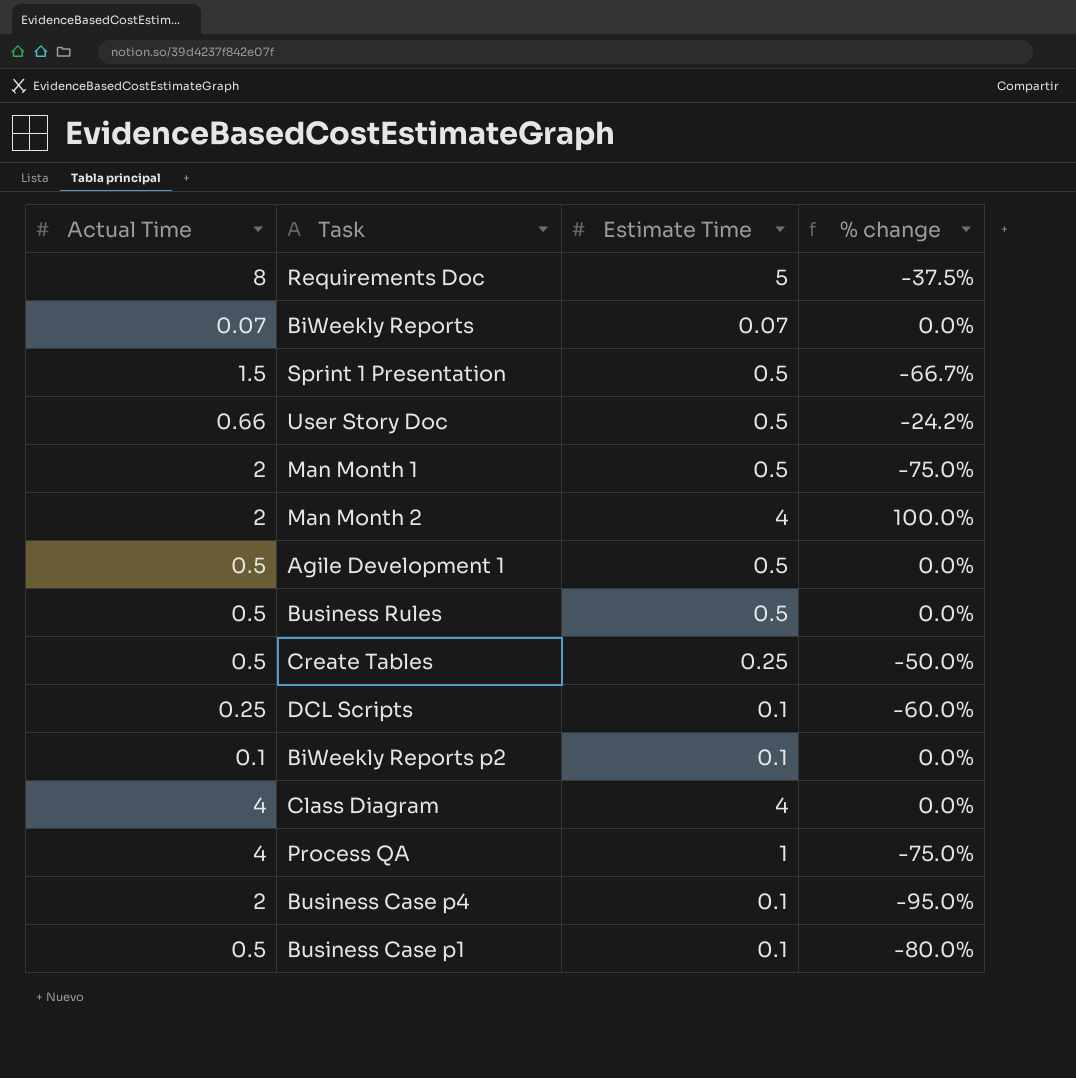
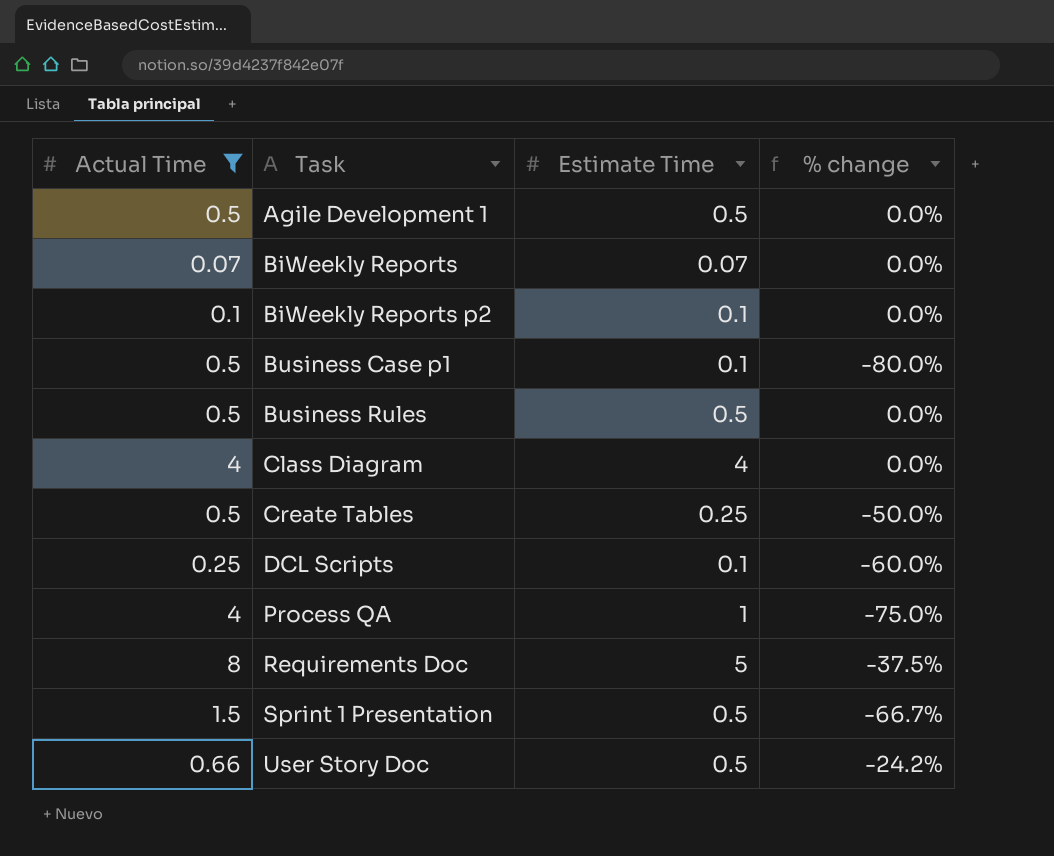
filter: none -> Actual Time != 2
row order: none -> Task ascending

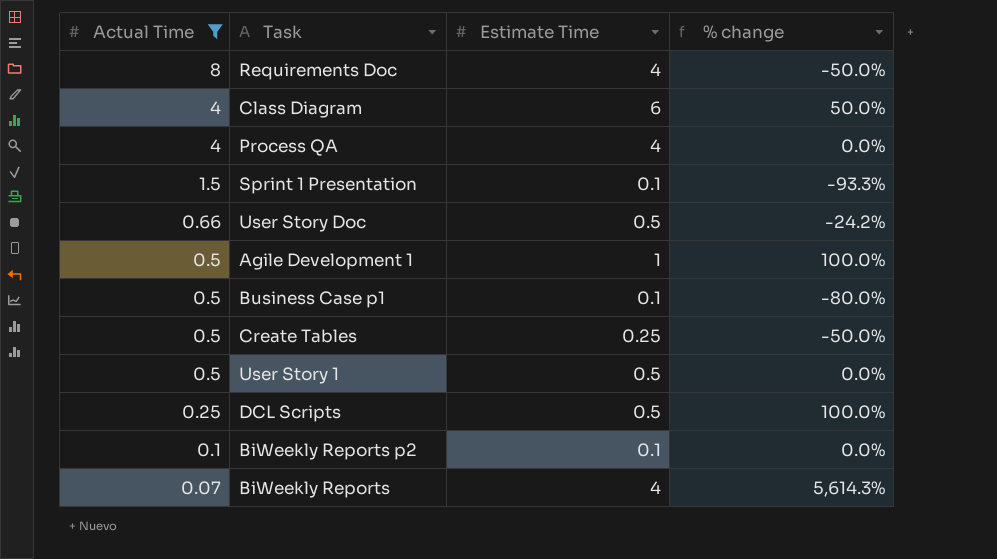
row order: Task ascending -> Actual Time descending
row Business Rules: 0.5 | 0.5 | 0.0% -> none
Requirements Doc | Estimate Time: 5 -> 4
Requirements Doc | % change: -37.5% -> -50.0%
Class Diagram | Estimate Time: 4 -> 6
Class Diagram | % change: 0.0% -> 50.0%
Process QA | Estimate Time: 1 -> 4
Process QA | % change: -75.0% -> 0.0%
Sprint 1 Presentation | Estimate Time: 0.5 -> 0.1
Sprint 1 Presentation | % change: -66.7% -> -93.3%
Agile Development 1 | Estimate Time: 0.5 -> 1
Agile Development 1 | % change: 0.0% -> 100.0%
row User Story 1: none -> 0.5 | 0.5 | 0.0%
DCL Scripts | Estimate Time: 0.1 -> 0.5
DCL Scripts | % change: -60.0% -> 100.0%
BiWeekly Reports | Estimate Time: 0.07 -> 4
BiWeekly Reports | % change: 0.0% -> 5,614.3%

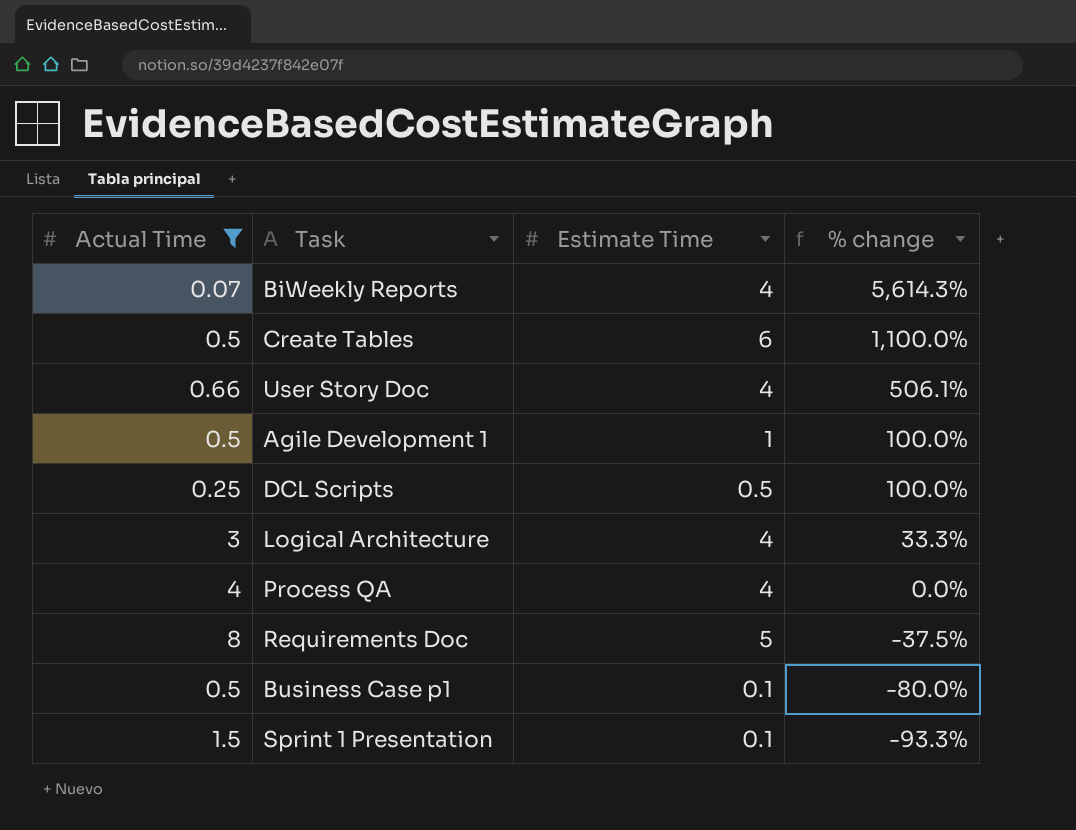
row order: Actual Time descending -> % change descending
row Class Diagram: 4 | 6 | 50.0% -> none
row User Story 1: 0.5 | 0.5 | 0.0% -> none
row BiWeekly Reports p2: 0.1 | 0.1 | 0.0% -> none
Create Tables | Estimate Time: 0.25 -> 6
Create Tables | % change: -50.0% -> 1,100.0%
User Story Doc | Estimate Time: 0.5 -> 4
User Story Doc | % change: -24.2% -> 506.1%
row Logical Architecture: none -> 3 | 4 | 33.3%
Requirements Doc | Estimate Time: 4 -> 5
Requirements Doc | % change: -50.0% -> -37.5%

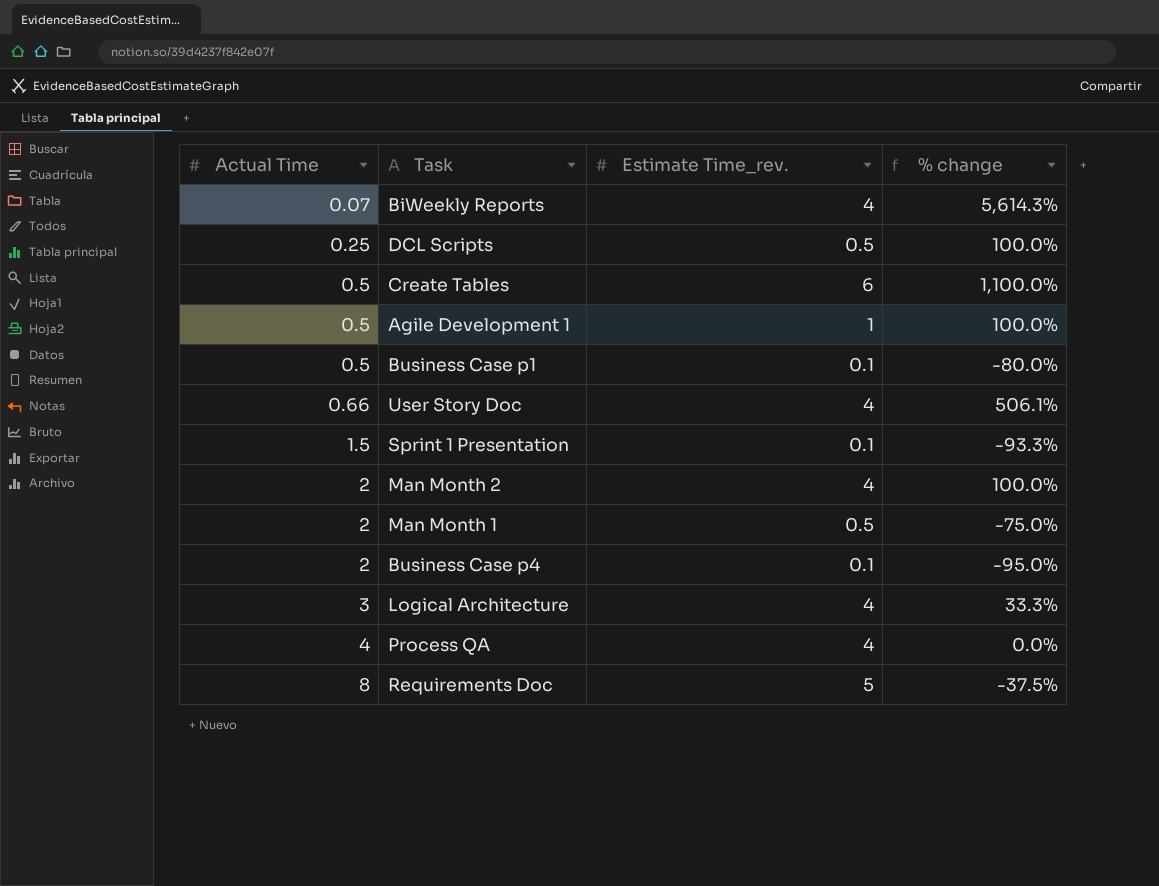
filter: Actual Time != 2 -> none
row order: % change descending -> Actual Time ascending
column name: Estimate Time -> Estimate Time_rev.

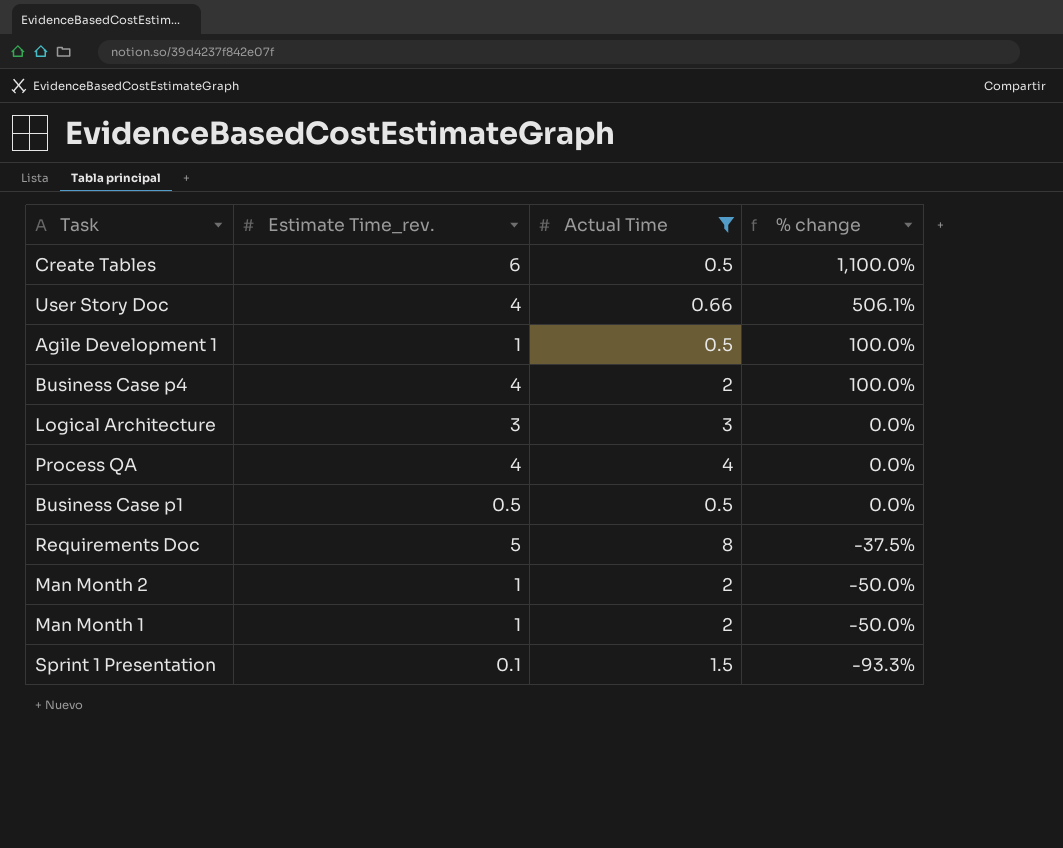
filter: none -> Actual Time >= 0.5
row order: Actual Time ascending -> % change descending
column Actual Time | position: 1 -> 3
Business Case p4 | Estimate Time_rev.: 0.1 -> 4
Business Case p4 | % change: -95.0% -> 100.0%
Logical Architecture | Estimate Time_rev.: 4 -> 3
Logical Architecture | % change: 33.3% -> 0.0%
Business Case p1 | Estimate Time_rev.: 0.1 -> 0.5
Business Case p1 | % change: -80.0% -> 0.0%
Man Month 2 | Estimate Time_rev.: 4 -> 1
Man Month 2 | % change: 100.0% -> -50.0%
Man Month 1 | Estimate Time_rev.: 0.5 -> 1
Man Month 1 | % change: -75.0% -> -50.0%

